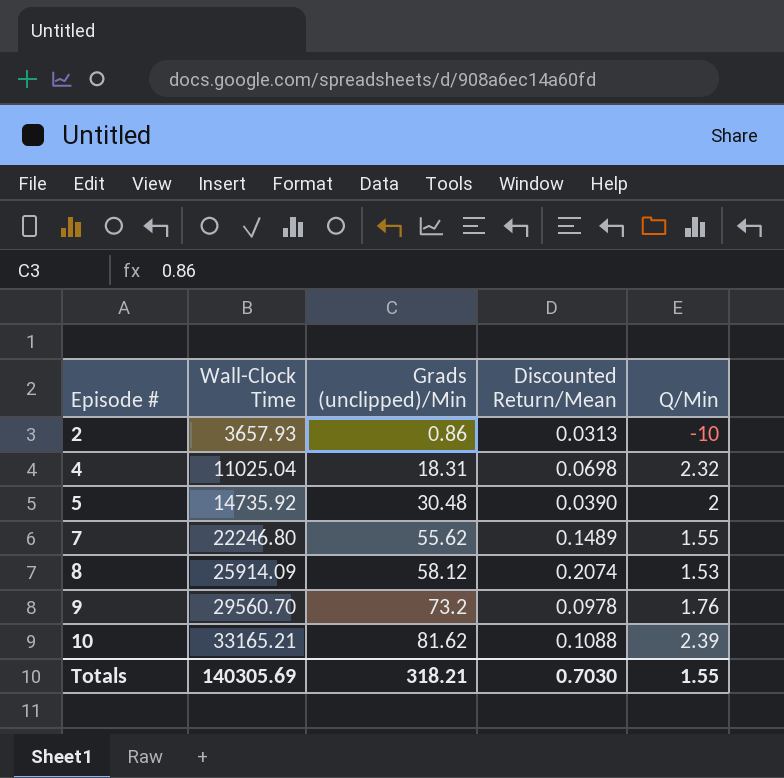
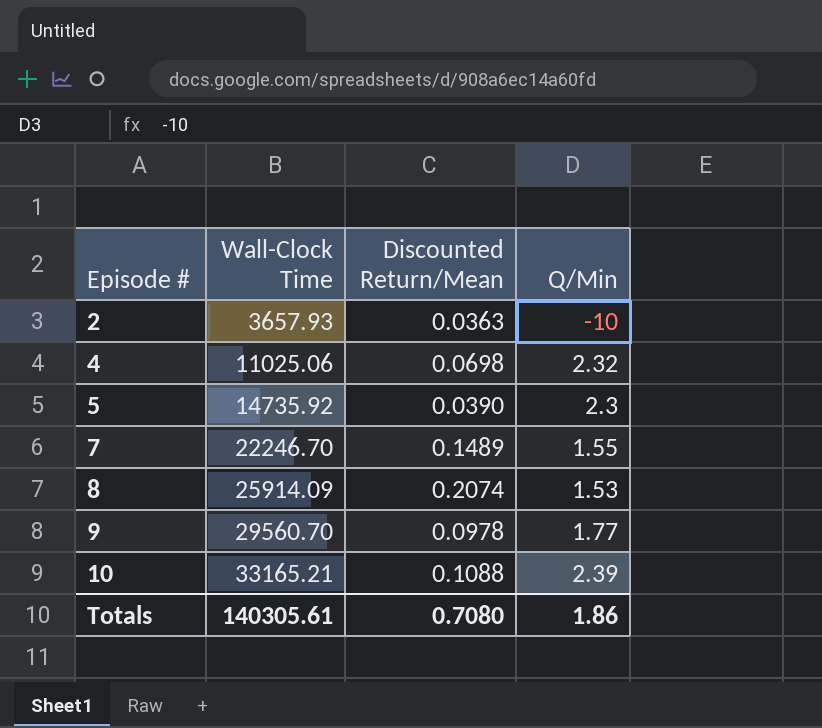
column Grads (unclipped)/Min | position: 3 -> none
2 | Discounted Return/Mean: 0.0313 -> 0.0363
4 | Wall-Clock Time: 11025.04 -> 11025.06
5 | Q/Min: 2 -> 2.3
7 | Wall-Clock Time: 22246.80 -> 22246.70
9 | Q/Min: 1.76 -> 1.77
Totals | Wall-Clock Time: 140305.69 -> 140305.61
Totals | Discounted Return/Mean: 0.7030 -> 0.7080
Totals | Q/Min: 1.55 -> 1.86

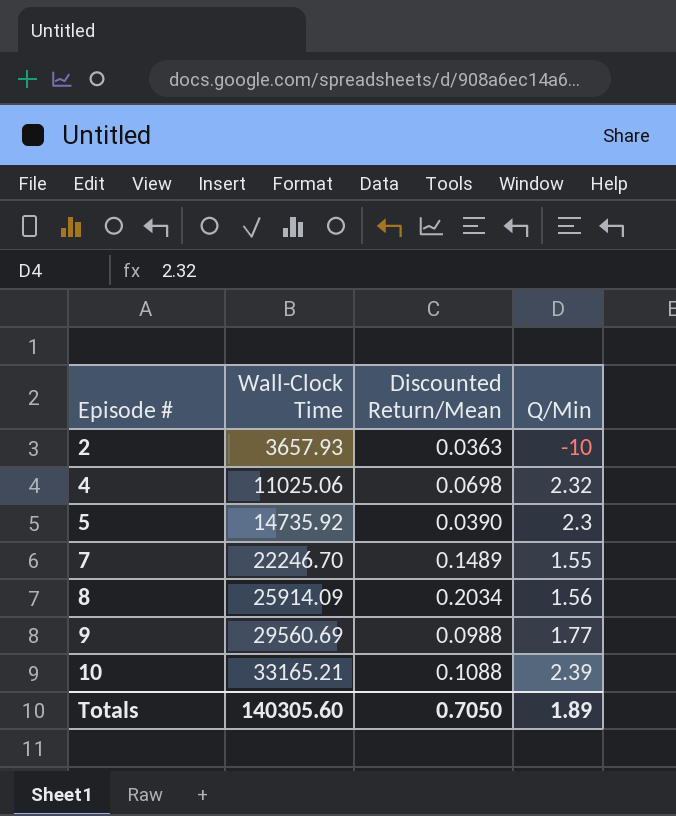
8 | Discounted Return/Mean: 0.2074 -> 0.2034
8 | Q/Min: 1.53 -> 1.56
9 | Wall-Clock Time: 29560.70 -> 29560.69
9 | Discounted Return/Mean: 0.0978 -> 0.0988
Totals | Wall-Clock Time: 140305.61 -> 140305.60
Totals | Discounted Return/Mean: 0.7080 -> 0.7050
Totals | Q/Min: 1.86 -> 1.89

